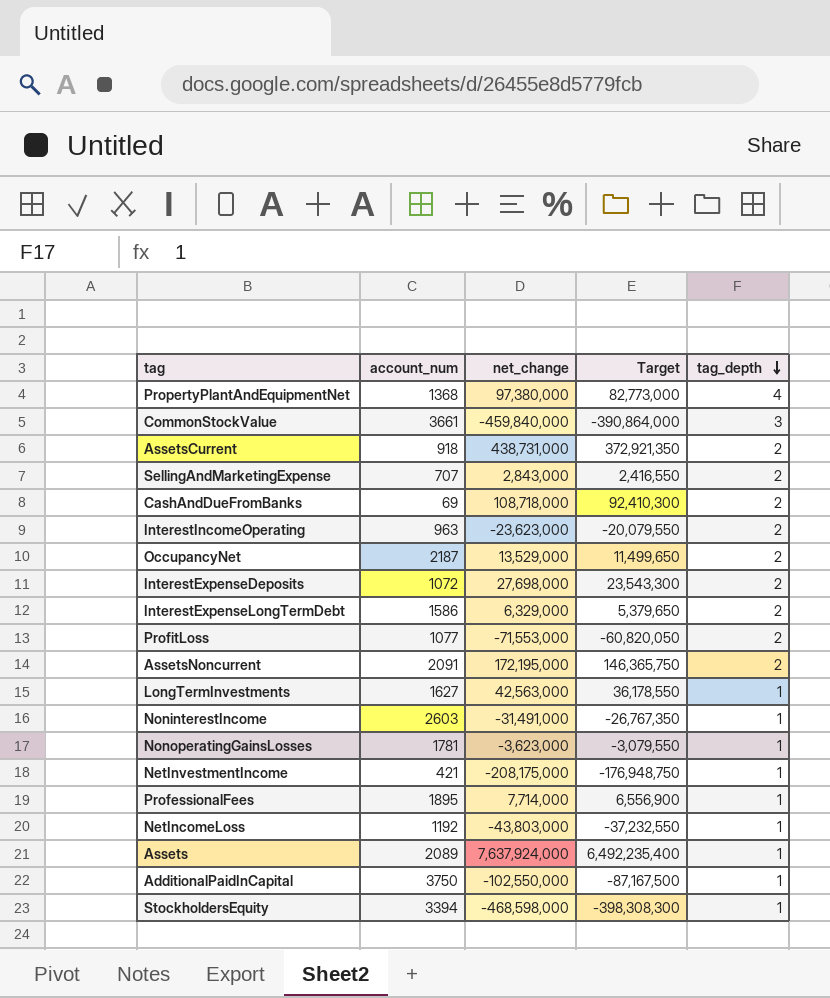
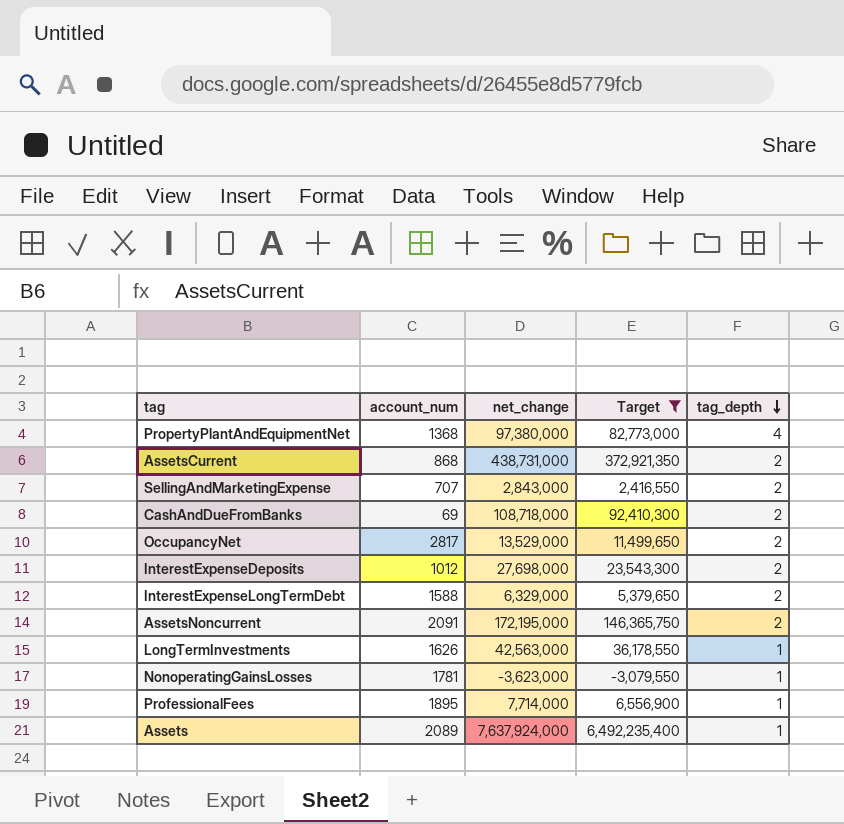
filter: none -> Target >= -3,079,550
AssetsCurrent | account_num: 918 -> 868
OccupancyNet | account_num: 2187 -> 2817
InterestExpenseDeposits | account_num: 1072 -> 1012
InterestExpenseLongTermDebt | account_num: 1586 -> 1588
LongTermInvestments | account_num: 1627 -> 1626

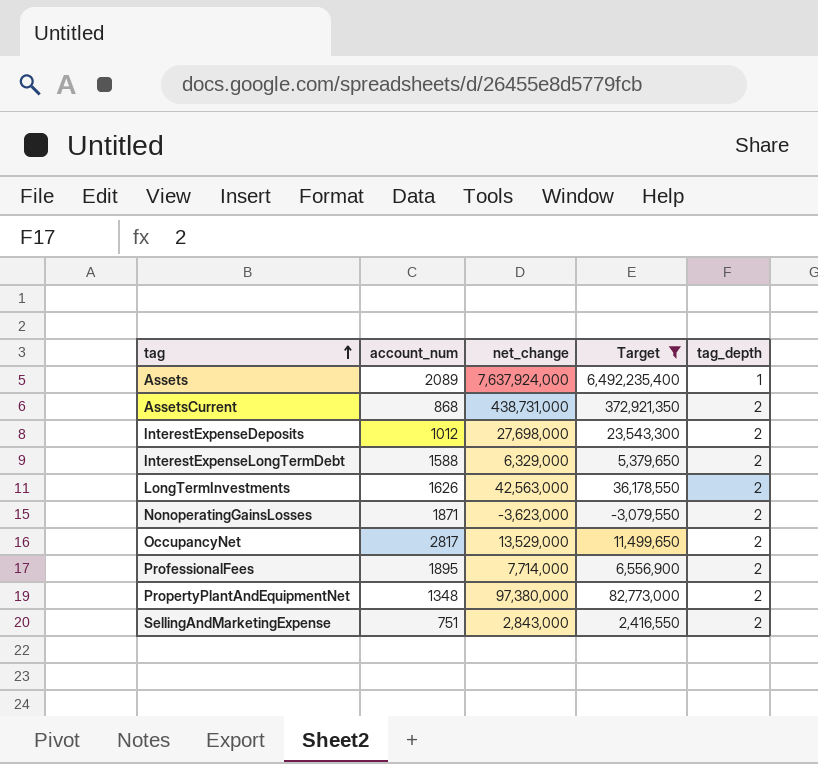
row order: tag_depth descending -> tag ascending
row CashAndDueFromBanks: 69 | 108,718,000 | 92,410,300 | 2 -> none
row AssetsNoncurrent: 2091 | 172,195,000 | 146,365,750 | 2 -> none
LongTermInvestments | tag_depth: 1 -> 2
NonoperatingGainsLosses | account_num: 1781 -> 1871
NonoperatingGainsLosses | tag_depth: 1 -> 2
ProfessionalFees | tag_depth: 1 -> 2
PropertyPlantAndEquipmentNet | account_num: 1368 -> 1348
PropertyPlantAndEquipmentNet | tag_depth: 4 -> 2
SellingAndMarketingExpense | account_num: 707 -> 751

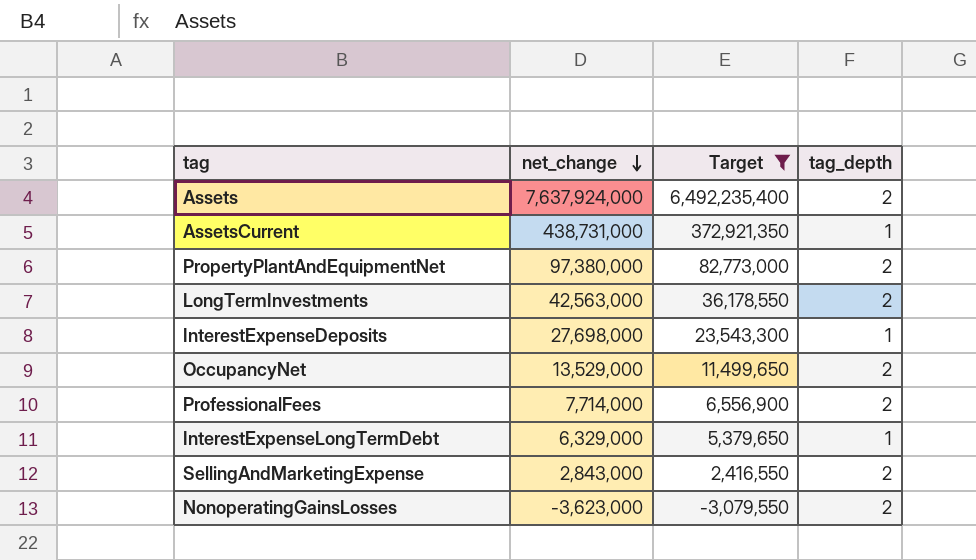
row order: tag ascending -> net_change descending
column account_num | position: 2 -> none
Assets | tag_depth: 1 -> 2
AssetsCurrent | tag_depth: 2 -> 1
InterestExpenseDeposits | tag_depth: 2 -> 1
InterestExpenseLongTermDebt | tag_depth: 2 -> 1

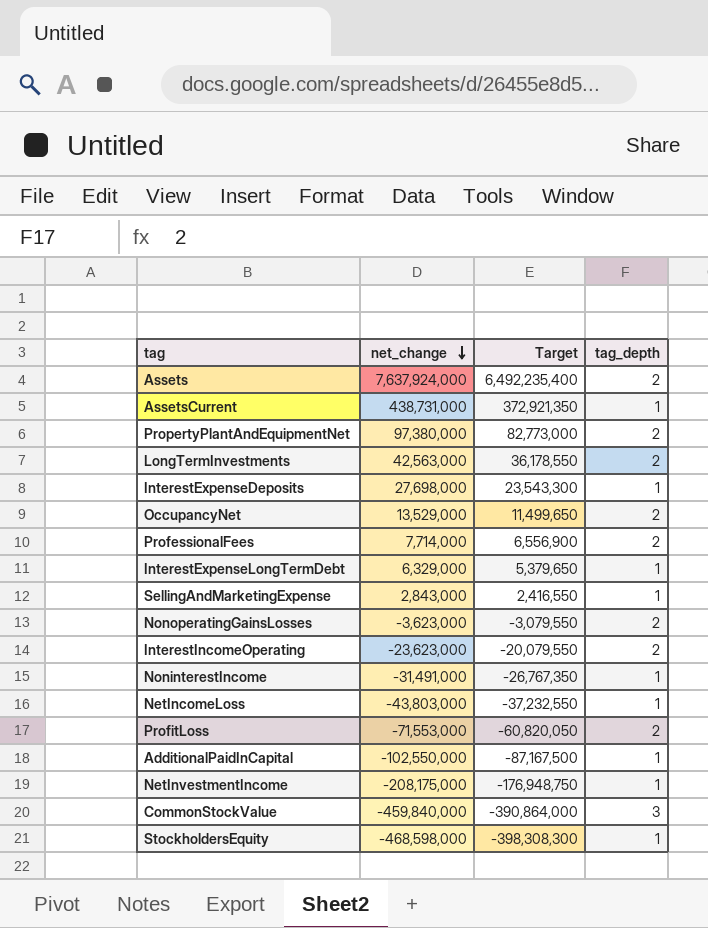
filter: Target >= -3,079,550 -> none
SellingAndMarketingExpense | tag_depth: 2 -> 1

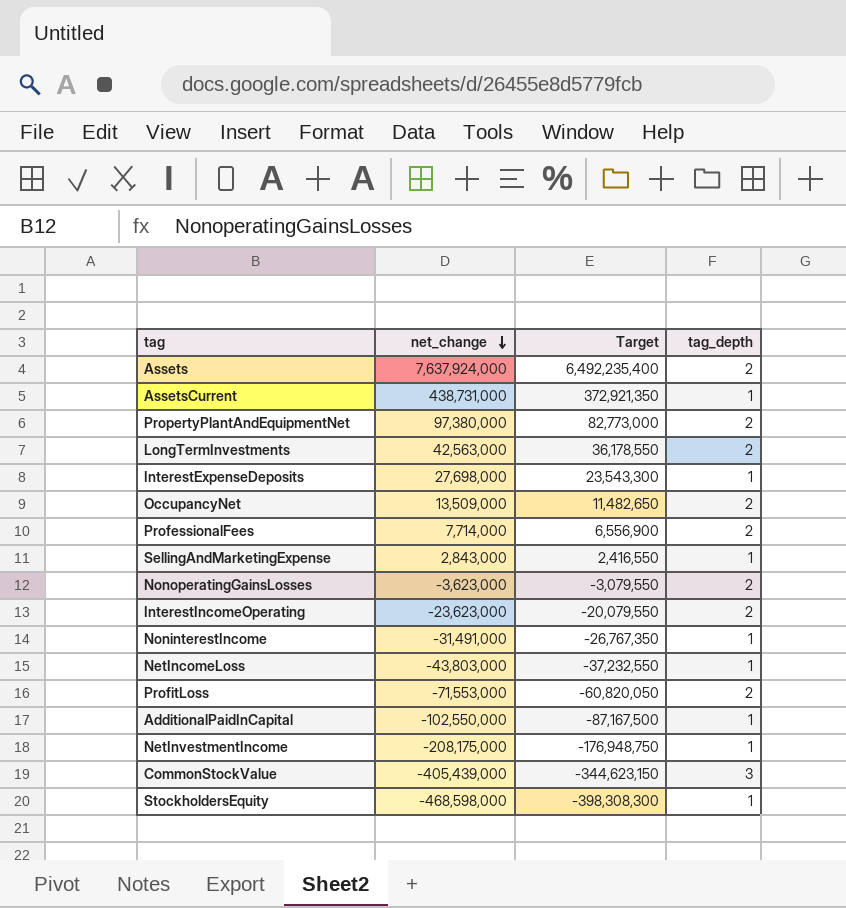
row InterestExpenseLongTermDebt: 6,329,000 | 5,379,650 | 1 -> none
OccupancyNet | net_change: 13,529,000 -> 13,509,000
OccupancyNet | Target: 11,499,650 -> 11,482,650
CommonStockValue | net_change: -459,840,000 -> -405,439,000
CommonStockValue | Target: -390,864,000 -> -344,623,150

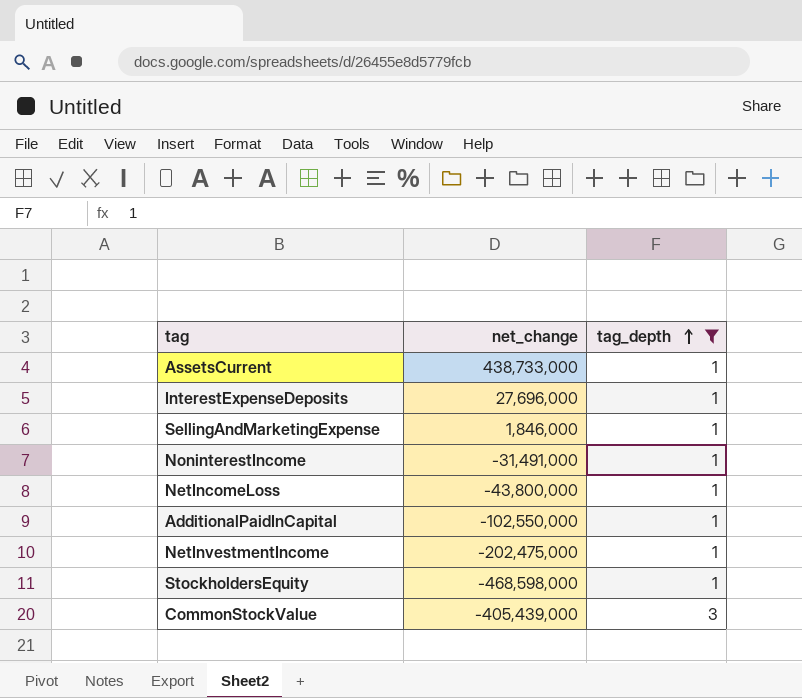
filter: none -> tag_depth != 2
row order: net_change descending -> tag_depth ascending
column Target | formula: [net_change] * 0.85 -> none
AssetsCurrent | net_change: 438,731,000 -> 438,733,000
InterestExpenseDeposits | net_change: 27,698,000 -> 27,696,000
SellingAndMarketingExpense | net_change: 2,843,000 -> 1,846,000
NetIncomeLoss | net_change: -43,803,000 -> -43,800,000
NetInvestmentIncome | net_change: -208,175,000 -> -202,475,000

